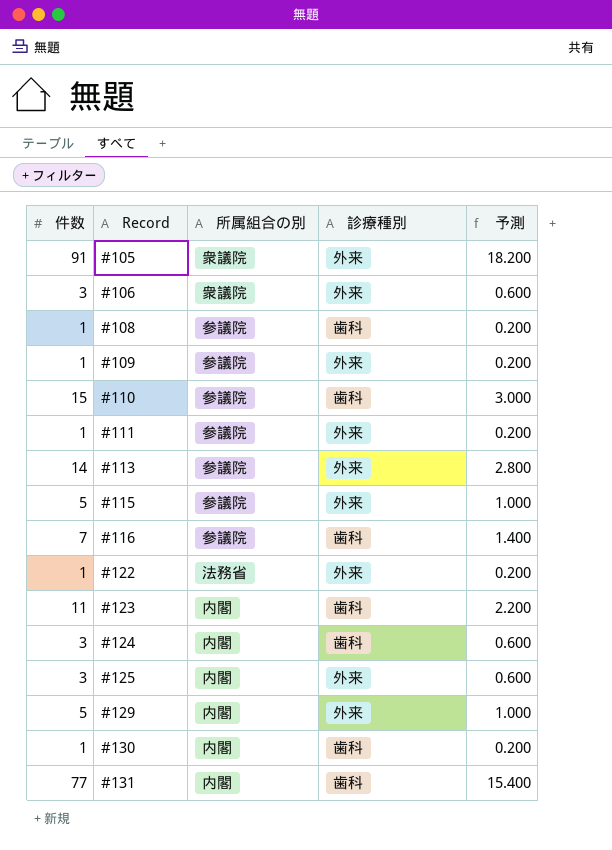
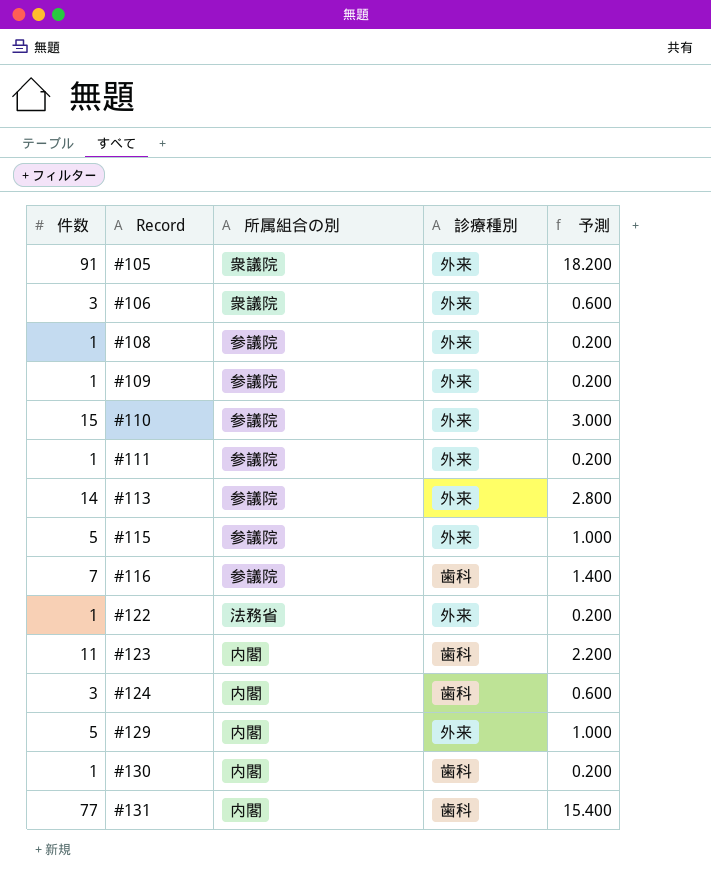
row #125: 3 | 内閣 | 外来 | 0.600 -> none
#108 | 診療種別: 歯科 -> 外来
#110 | 診療種別: 歯科 -> 外来

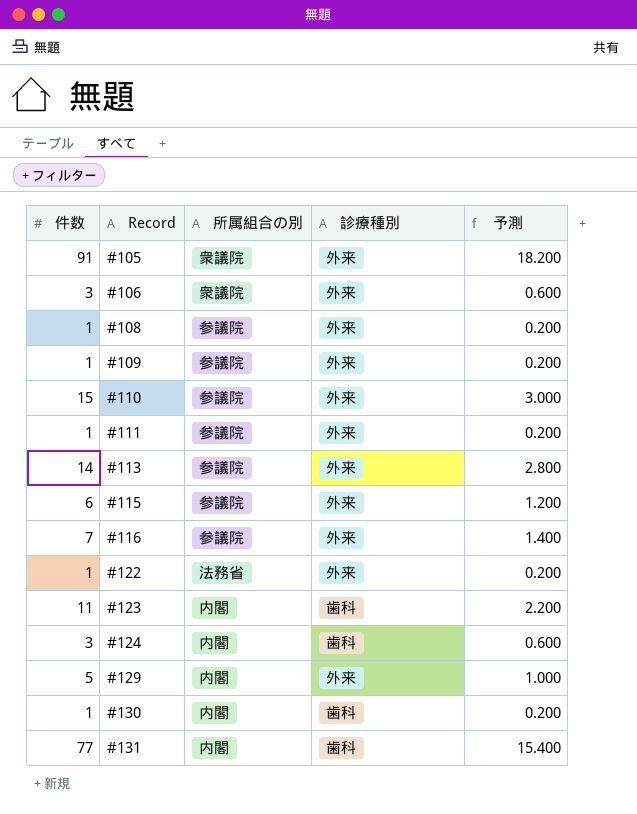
#115 | 件数: 5 -> 6
#115 | 予測: 1.000 -> 1.200
#116 | 診療種別: 歯科 -> 外来

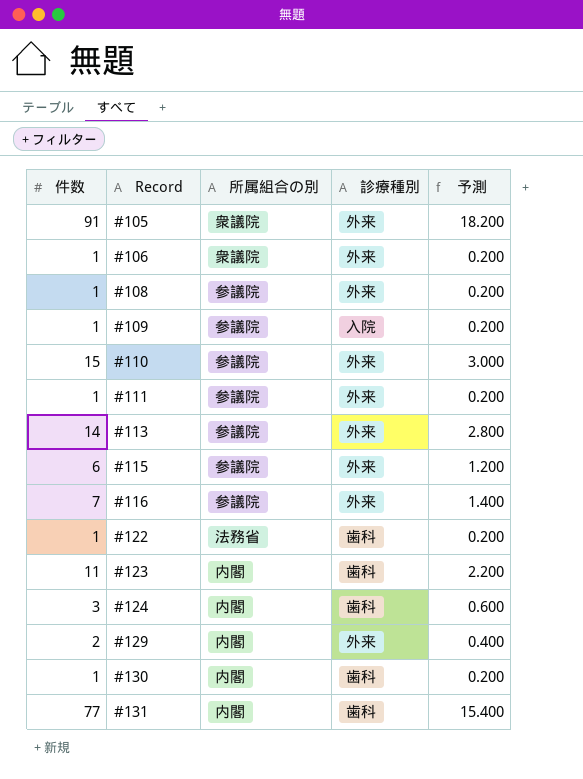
#106 | 件数: 3 -> 1
#106 | 予測: 0.600 -> 0.200
#109 | 診療種別: 外来 -> 入院
#122 | 診療種別: 外来 -> 歯科
#129 | 件数: 5 -> 2
#129 | 予測: 1.000 -> 0.400

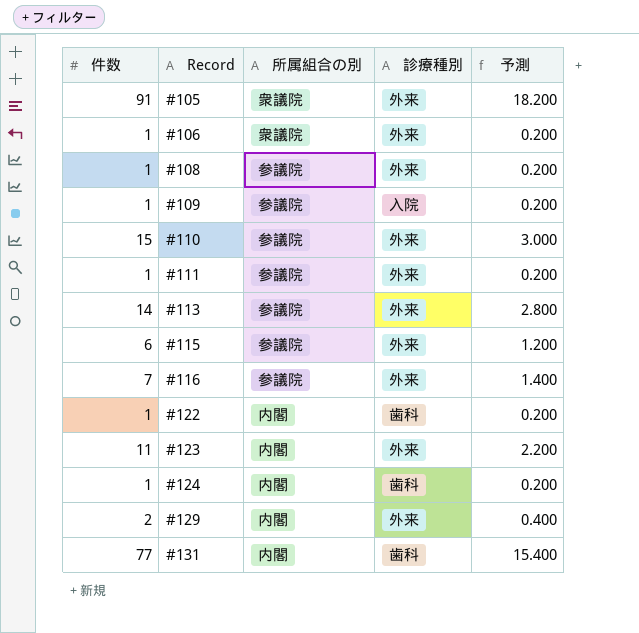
row #130: 1 | 内閣 | 歯科 | 0.200 -> none
#122 | 所属組合の別: 法務省 -> 内閣
#123 | 診療種別: 歯科 -> 外来
#124 | 件数: 3 -> 1
#124 | 予測: 0.600 -> 0.200

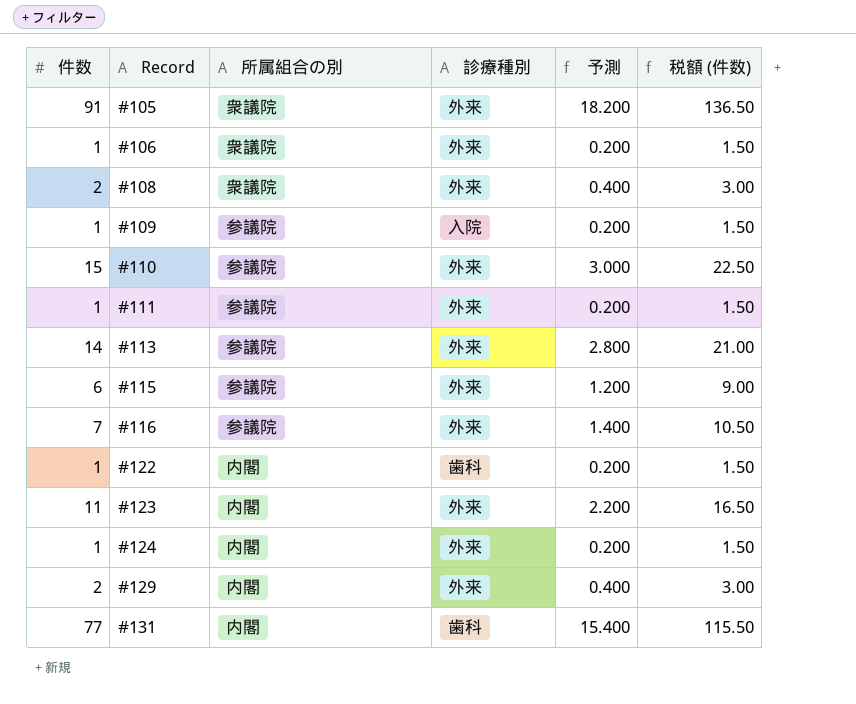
column 税額 (件数) | formula: none -> [件数] * 1.5
#108 | 件数: 1 -> 2
#108 | 所属組合の別: 参議院 -> 衆議院
#108 | 予測: 0.200 -> 0.400
#124 | 診療種別: 歯科 -> 外来

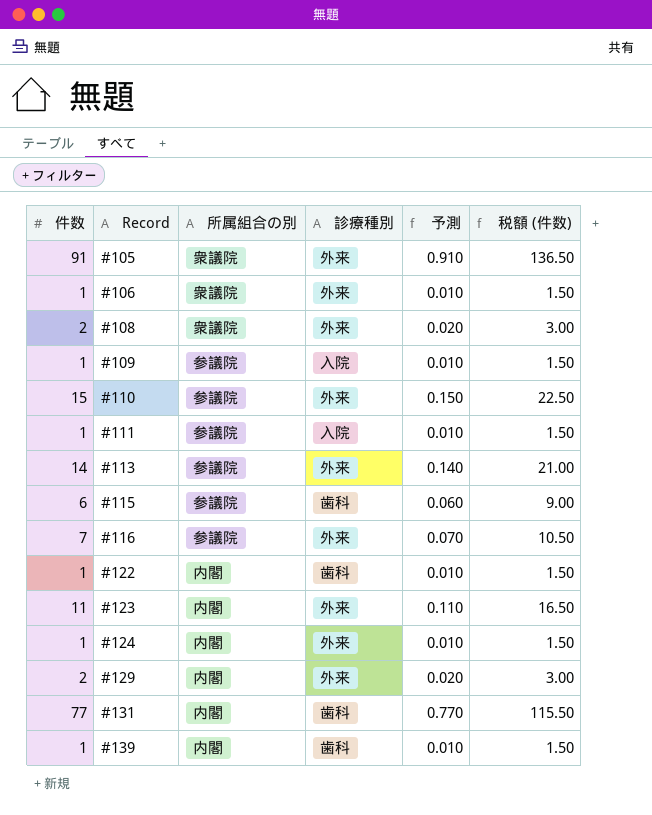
column 予測 | formula: [件数] * 0.2 -> [件数] * 0.01
#111 | 診療種別: 外来 -> 入院
#115 | 診療種別: 外来 -> 歯科
row #139: none -> 1 | 内閣 | 歯科 | 0.010 | 1.50

